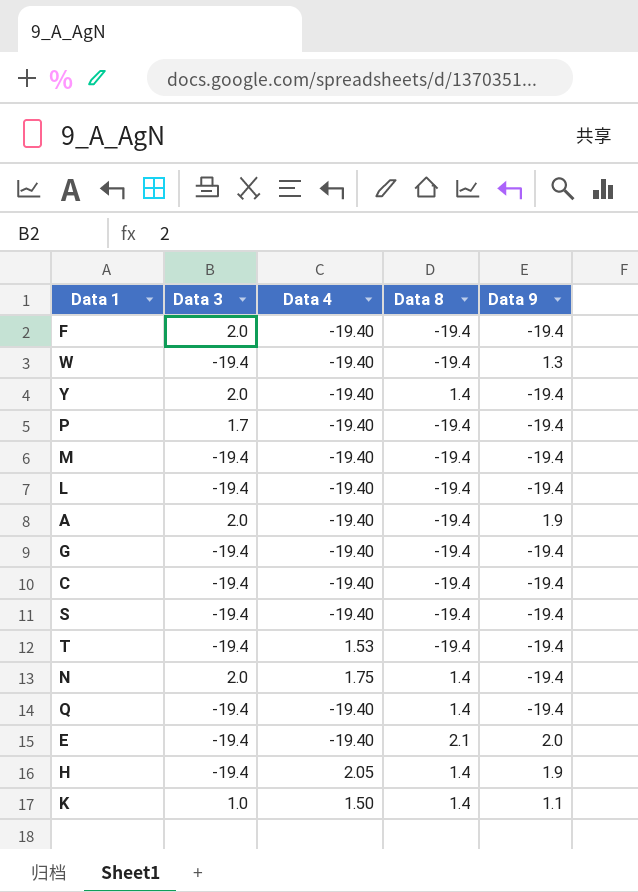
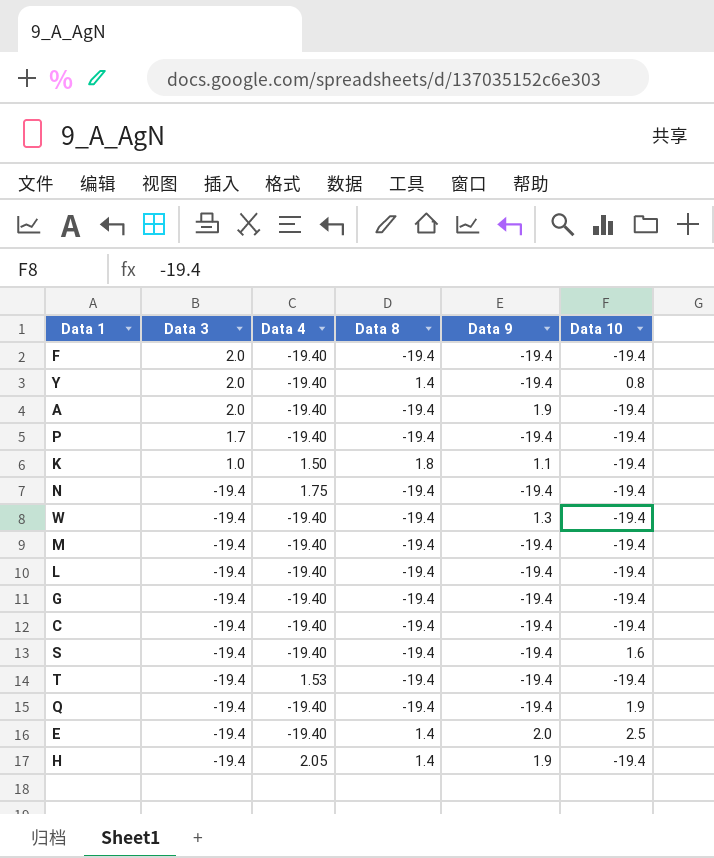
row order: none -> Data 3 descending
column Data 10 | position: none -> 6
K | Data 8: 1.4 -> 1.8
N | Data 3: 2.0 -> -19.4
N | Data 8: 1.4 -> -19.4
Q | Data 8: 1.4 -> -19.4
E | Data 8: 2.1 -> 1.4

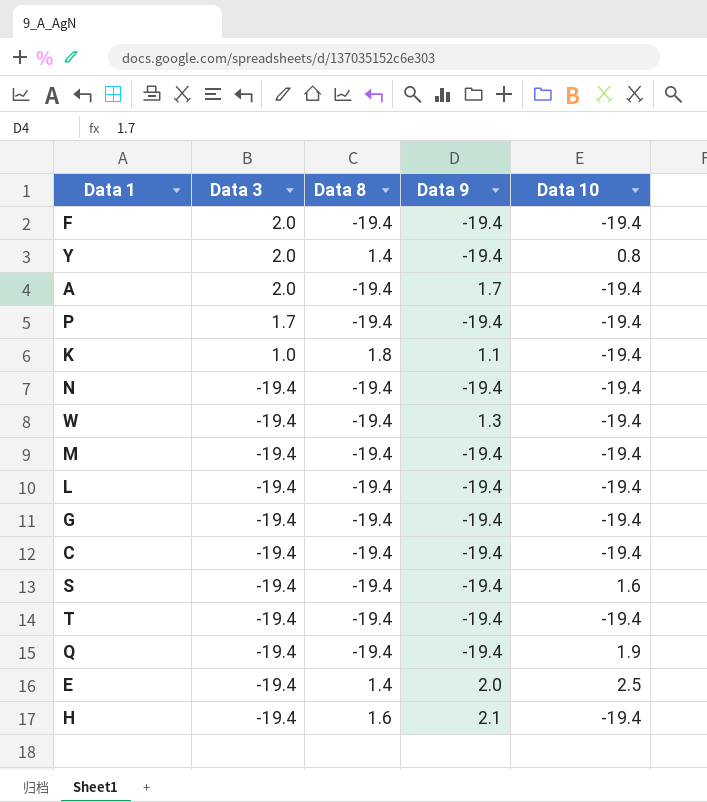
column Data 4 | position: 3 -> none
A | Data 9: 1.9 -> 1.7
H | Data 8: 1.4 -> 1.6
H | Data 9: 1.9 -> 2.1

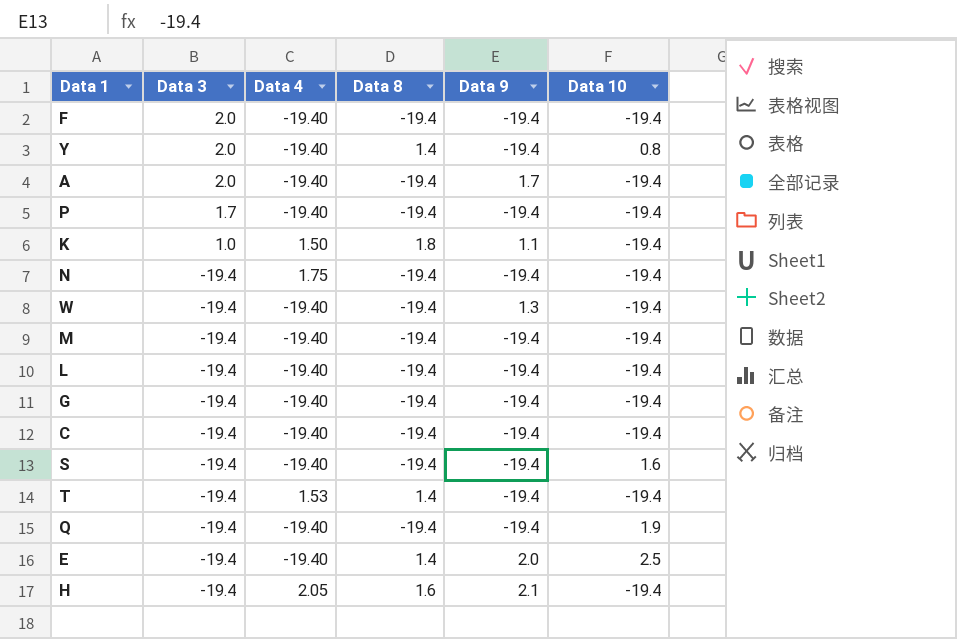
column Data 4 | position: none -> 3
T | Data 8: -19.4 -> 1.4

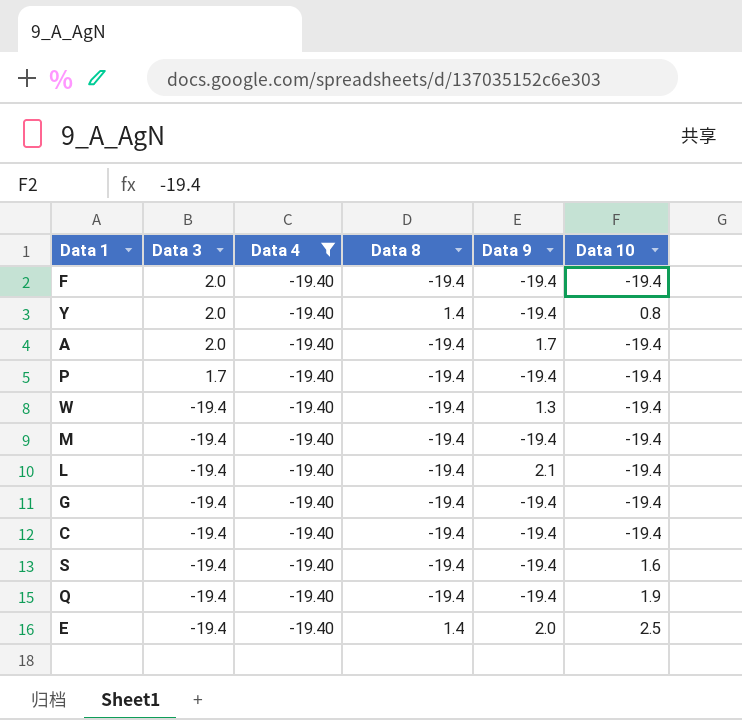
filter: none -> Data 4 = -19.40
L | Data 9: -19.4 -> 2.1

